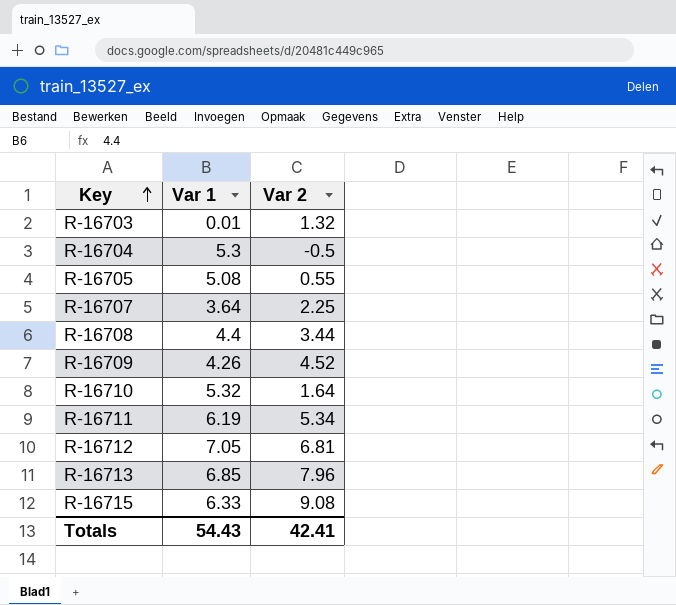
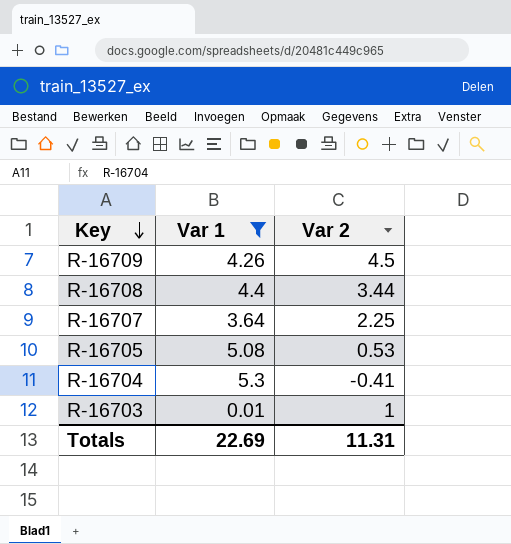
filter: none -> Var 1 <= 5.3
row order: Key ascending -> Key descending
R-16709 | Var 2: 4.52 -> 4.5
R-16705 | Var 2: 0.55 -> 0.53
R-16704 | Var 2: -0.5 -> -0.41
R-16703 | Var 2: 1.32 -> 1
Totals | Var 1: 54.43 -> 22.69
Totals | Var 2: 42.41 -> 11.31

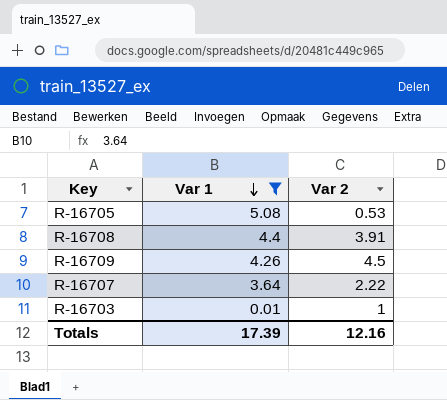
row order: Key descending -> Var 1 descending
row R-16704: 5.3 | -0.41 -> none
R-16708 | Var 2: 3.44 -> 3.91
R-16707 | Var 2: 2.25 -> 2.22
Totals | Var 1: 22.69 -> 17.39
Totals | Var 2: 11.31 -> 12.16

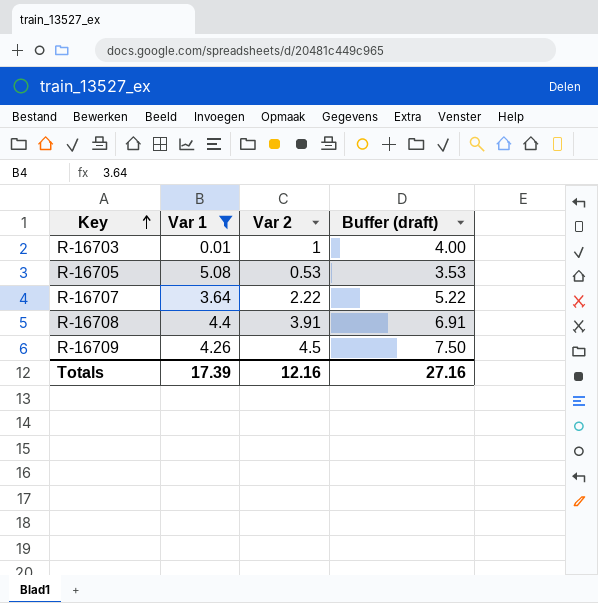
row order: Var 1 descending -> Key ascending
column Buffer (draft) | formula: none -> [Var 2] + 3

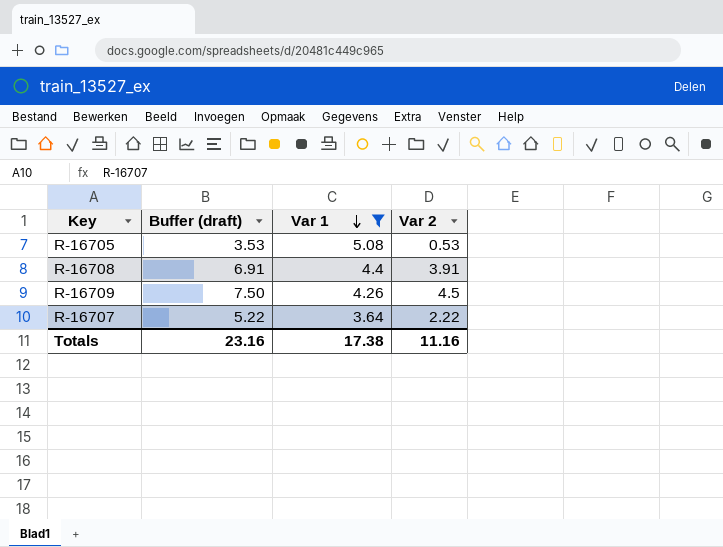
row order: Key ascending -> Var 1 descending
column Buffer (draft) | position: 4 -> 2
row R-16703: 0.01 | 1 | 4.00 -> none
Totals | Buffer (draft): 27.16 -> 23.16
Totals | Var 1: 17.39 -> 17.38
Totals | Var 2: 12.16 -> 11.16

